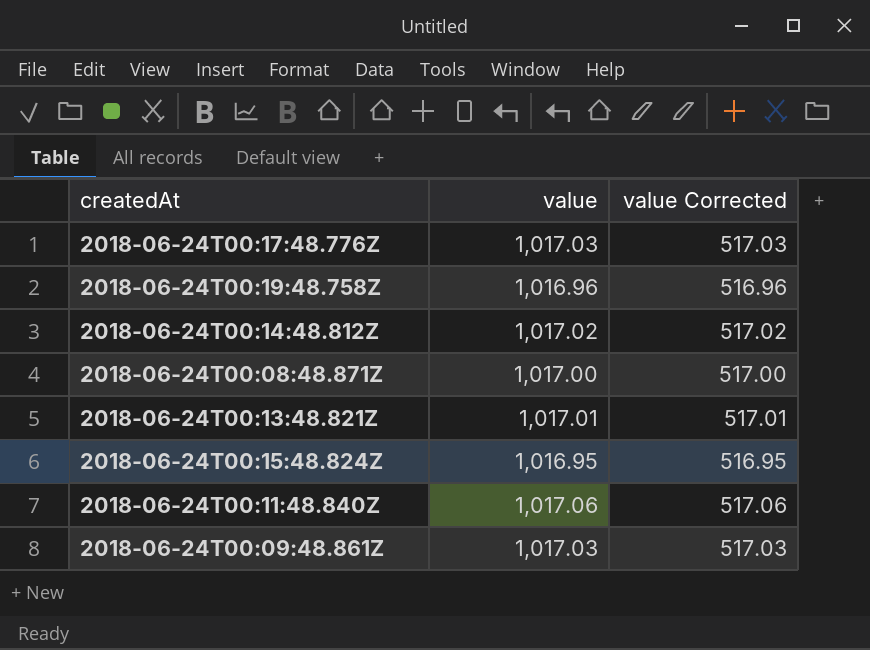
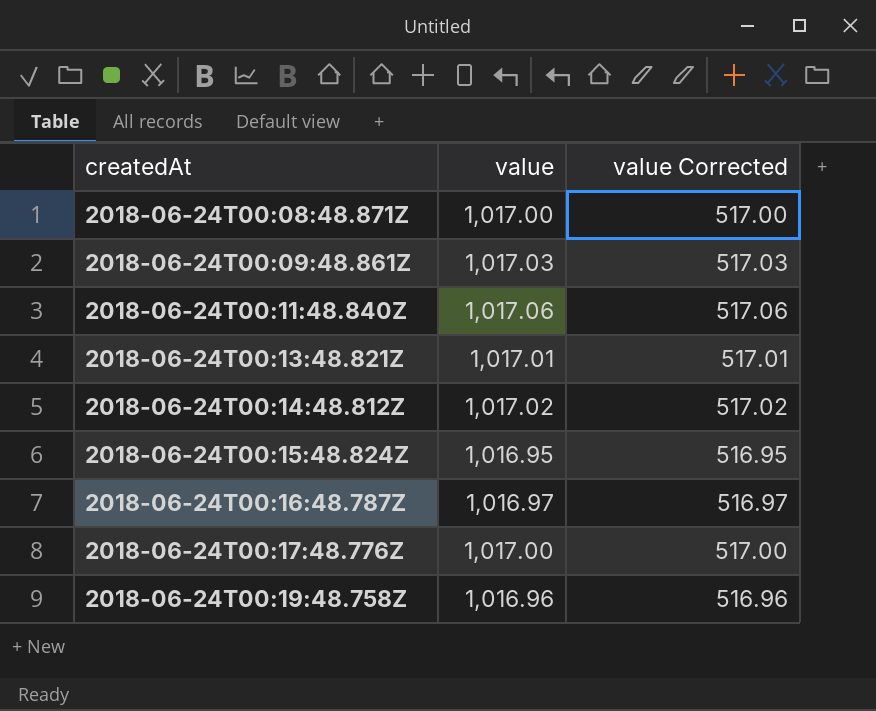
row order: none -> createdAt ascending
row 2018-06-24T00:16:48.787Z: none -> 1,016.97 | 516.97
2018-06-24T00:17:48.776Z | value: 1,017.03 -> 1,017.00
2018-06-24T00:17:48.776Z | value Corrected: 517.03 -> 517.00

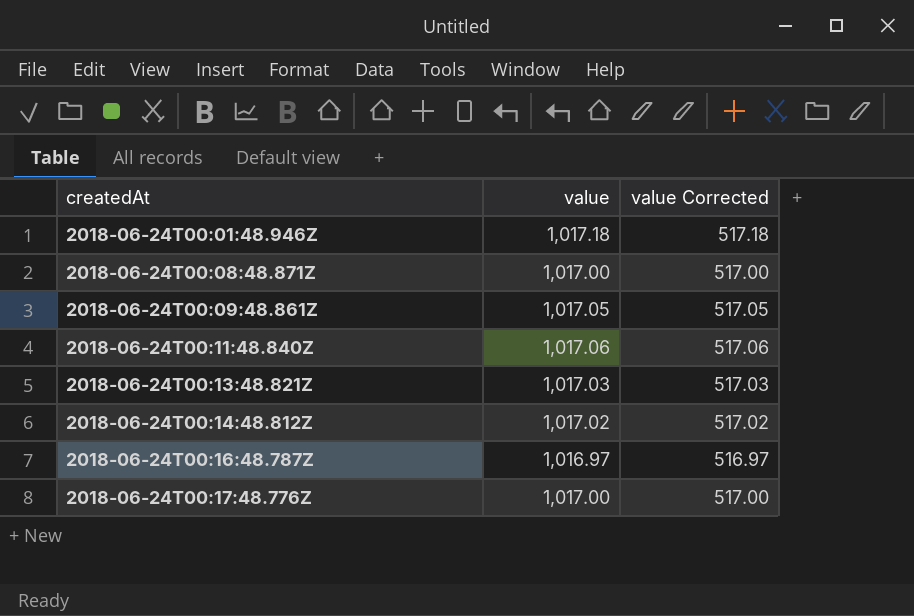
row 2018-06-24T00:15:48.824Z: 1,016.95 | 516.95 -> none
row 2018-06-24T00:19:48.758Z: 1,016.96 | 516.96 -> none
row 2018-06-24T00:01:48.946Z: none -> 1,017.18 | 517.18
2018-06-24T00:09:48.861Z | value: 1,017.03 -> 1,017.05
2018-06-24T00:09:48.861Z | value Corrected: 517.03 -> 517.05
2018-06-24T00:13:48.821Z | value: 1,017.01 -> 1,017.03
2018-06-24T00:13:48.821Z | value Corrected: 517.01 -> 517.03

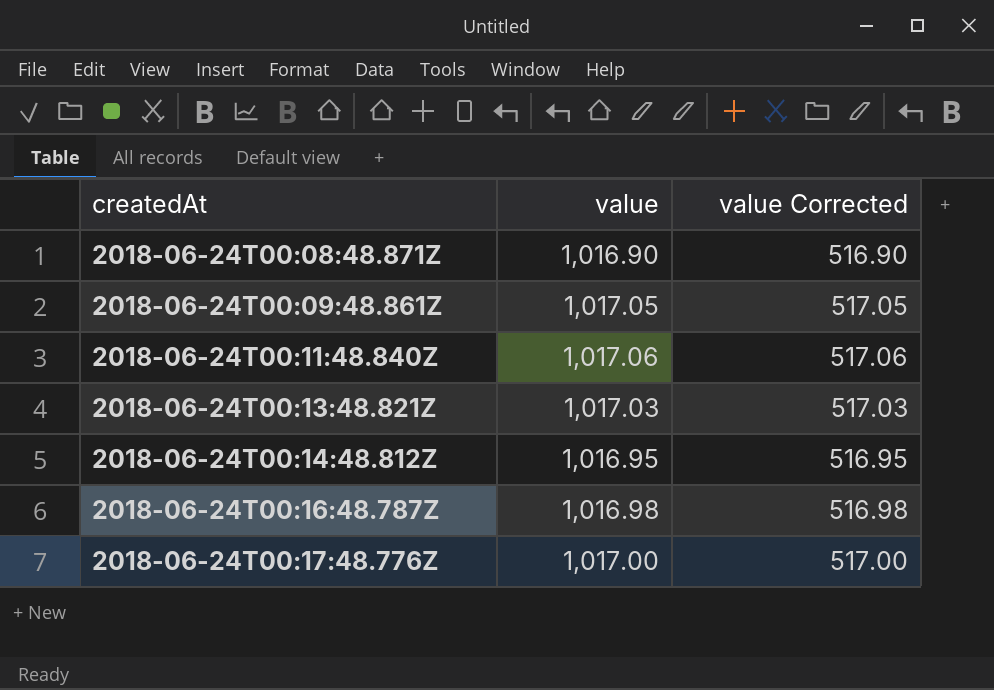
row 2018-06-24T00:01:48.946Z: 1,017.18 | 517.18 -> none
2018-06-24T00:08:48.871Z | value: 1,017.00 -> 1,016.90
2018-06-24T00:08:48.871Z | value Corrected: 517.00 -> 516.90
2018-06-24T00:14:48.812Z | value: 1,017.02 -> 1,016.95
2018-06-24T00:14:48.812Z | value Corrected: 517.02 -> 516.95
2018-06-24T00:16:48.787Z | value: 1,016.97 -> 1,016.98
2018-06-24T00:16:48.787Z | value Corrected: 516.97 -> 516.98

